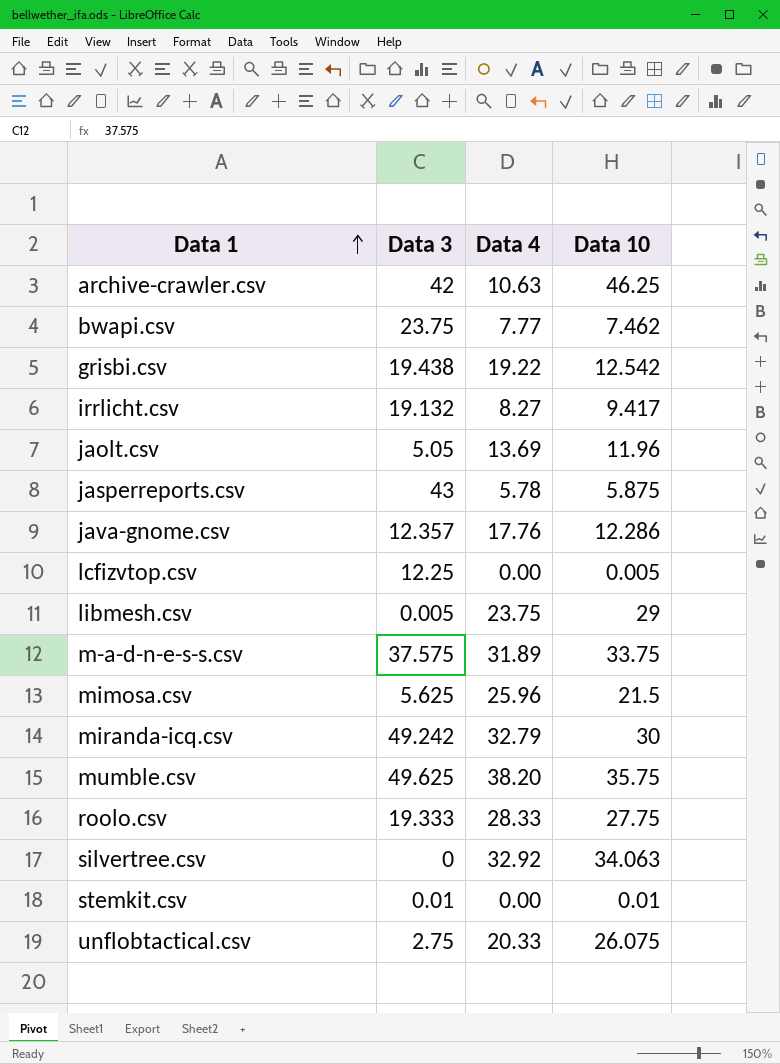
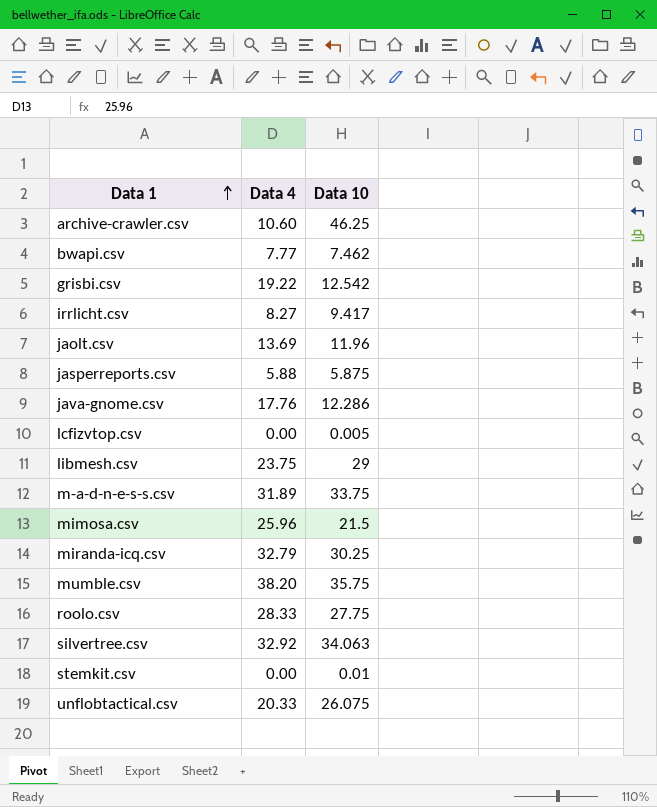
column Data 3 | position: 2 -> none
archive-crawler.csv | Data 4: 10.63 -> 10.60
jasperreports.csv | Data 4: 5.78 -> 5.88
miranda-icq.csv | Data 10: 30 -> 30.25

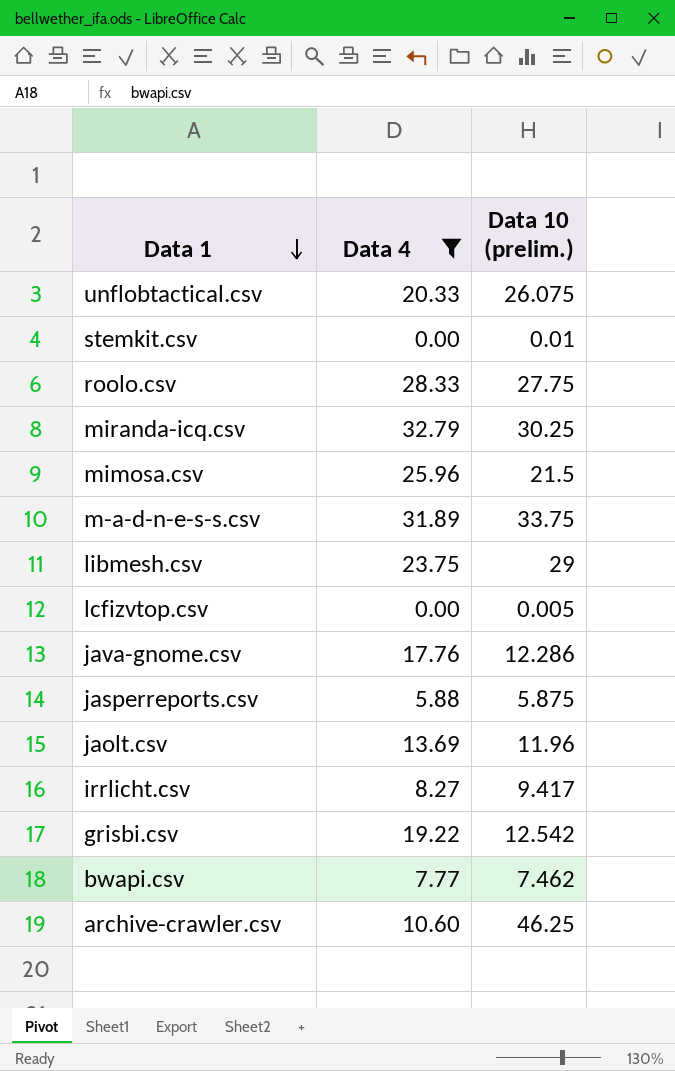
filter: none -> Data 4 <= 32.79
row order: Data 1 ascending -> Data 1 descending
column name: Data 10 -> Data 10 (prelim.)

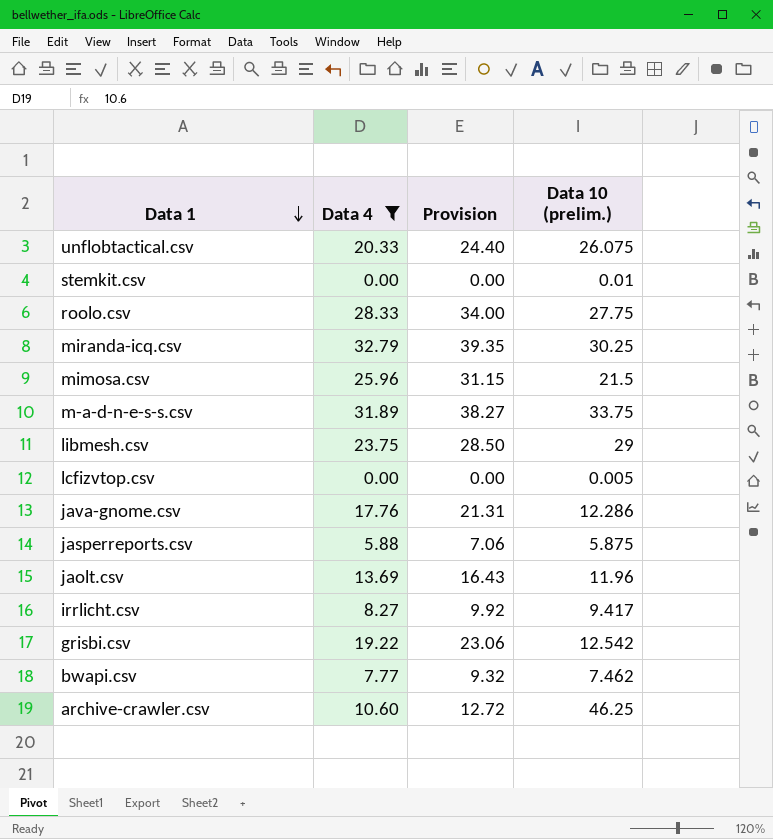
column Provision | formula: none -> [Data 4] * 1.2

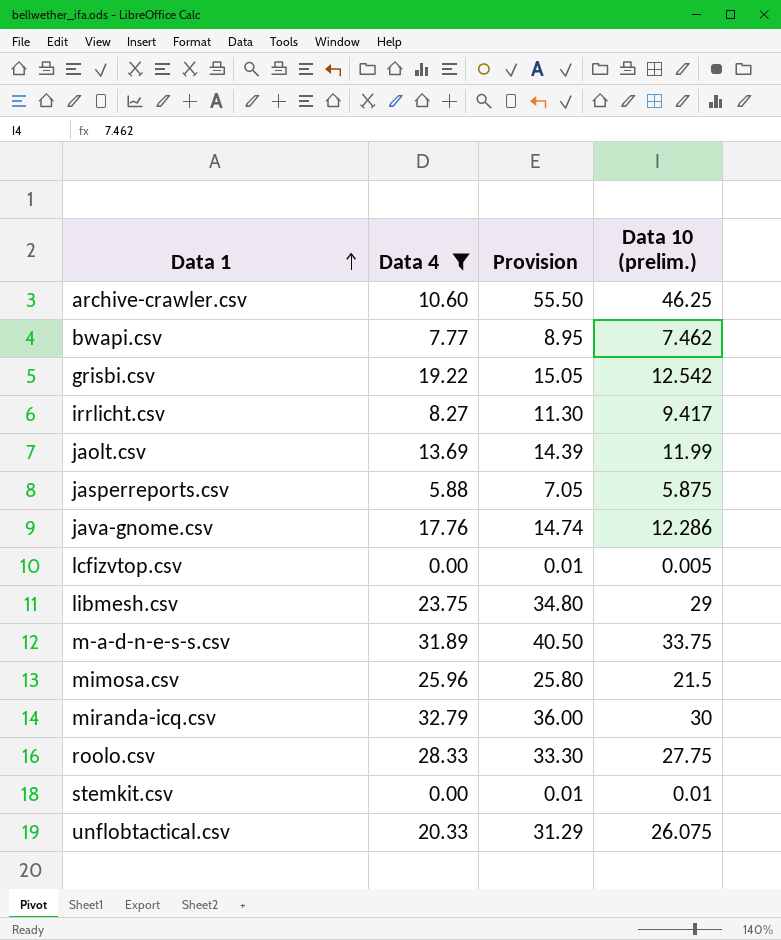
row order: Data 1 descending -> Data 1 ascending
column Provision | formula: [Data 4] * 1.2 -> [Data 10 (prelim.)] * 1.2
jaolt.csv | Data 10 (prelim.): 11.96 -> 11.99
miranda-icq.csv | Data 10 (prelim.): 30.25 -> 30

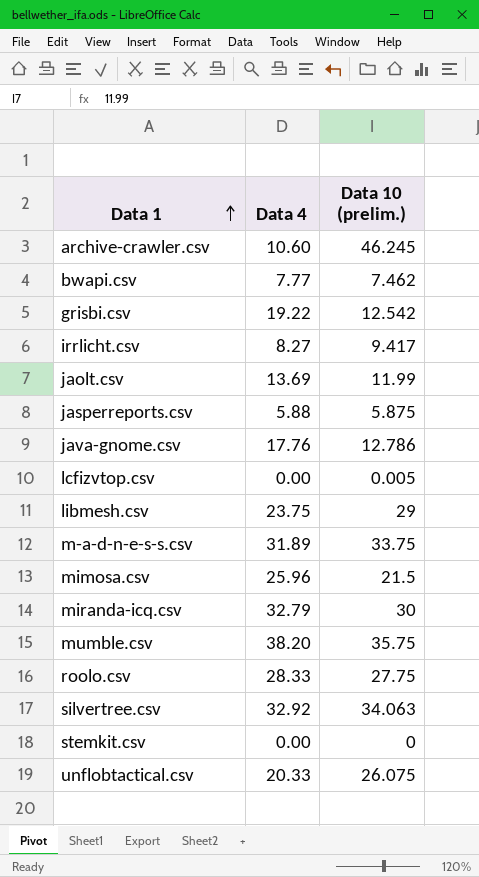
filter: Data 4 <= 32.79 -> none
column Provision | formula: [Data 10 (prelim.)] * 1.2 -> none
archive-crawler.csv | Data 10 (prelim.): 46.25 -> 46.245
java-gnome.csv | Data 10 (prelim.): 12.286 -> 12.786
stemkit.csv | Data 10 (prelim.): 0.01 -> 0

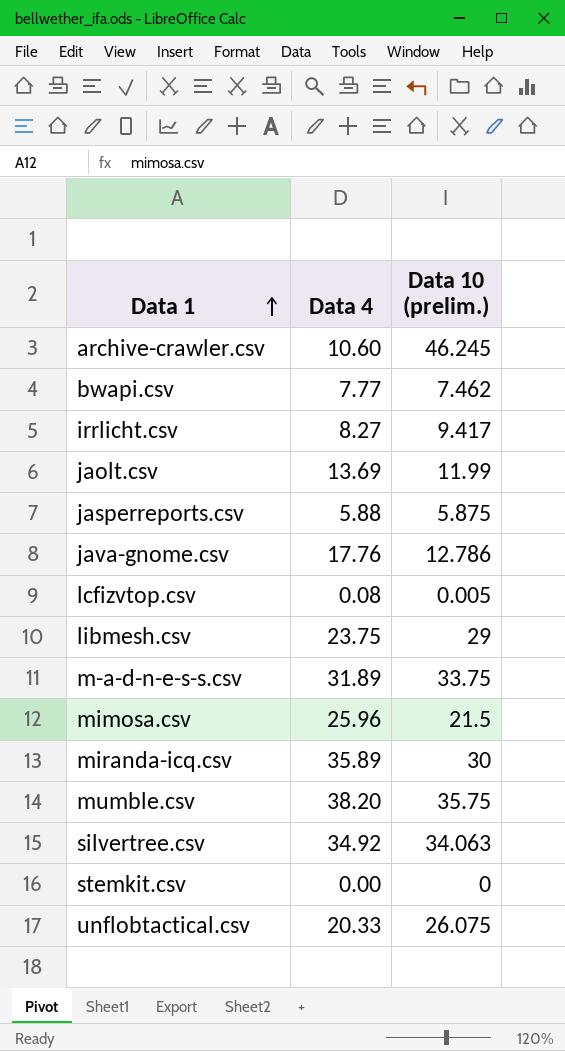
row grisbi.csv: 19.22 | 12.542 -> none
row roolo.csv: 28.33 | 27.75 -> none
lcfizvtop.csv | Data 4: 0.00 -> 0.08
miranda-icq.csv | Data 4: 32.79 -> 35.89
silvertree.csv | Data 4: 32.92 -> 34.92

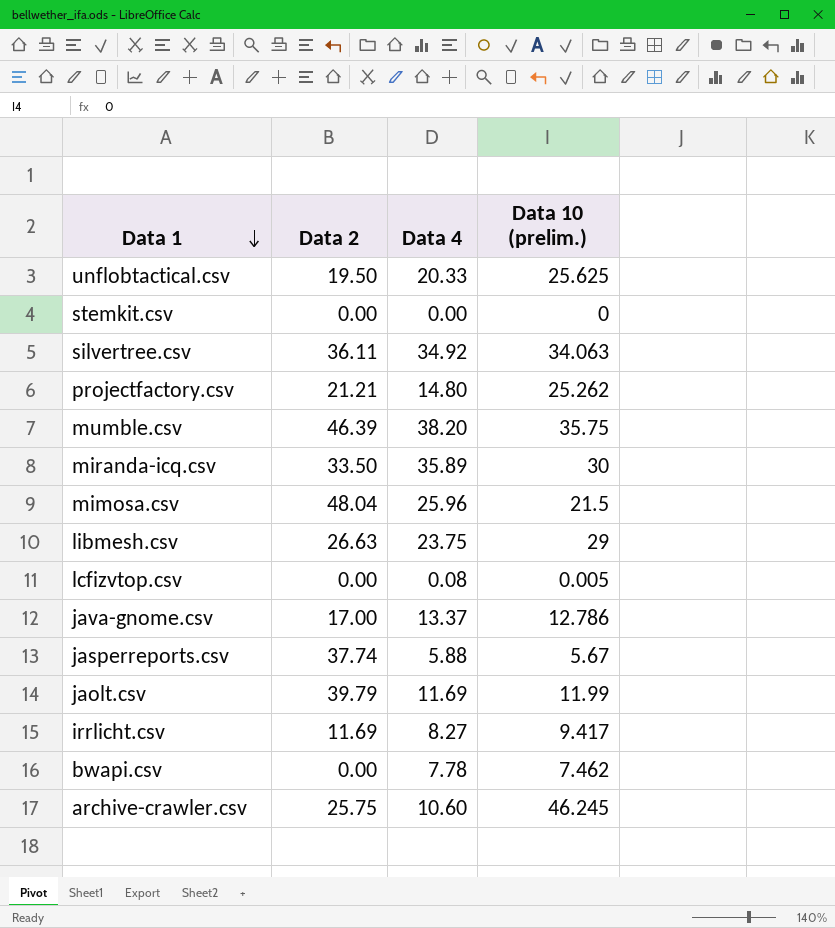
row order: Data 1 ascending -> Data 1 descending
column Data 2 | position: none -> 2
row m-a-d-n-e-s-s.csv: 31.89 | 33.75 -> none
unflobtactical.csv | Data 10 (prelim.): 26.075 -> 25.625
row projectfactory.csv: none -> 21.21 | 14.80 | 25.262
java-gnome.csv | Data 4: 17.76 -> 13.37
jasperreports.csv | Data 10 (prelim.): 5.875 -> 5.67
jaolt.csv | Data 4: 13.69 -> 11.69
bwapi.csv | Data 4: 7.77 -> 7.78

